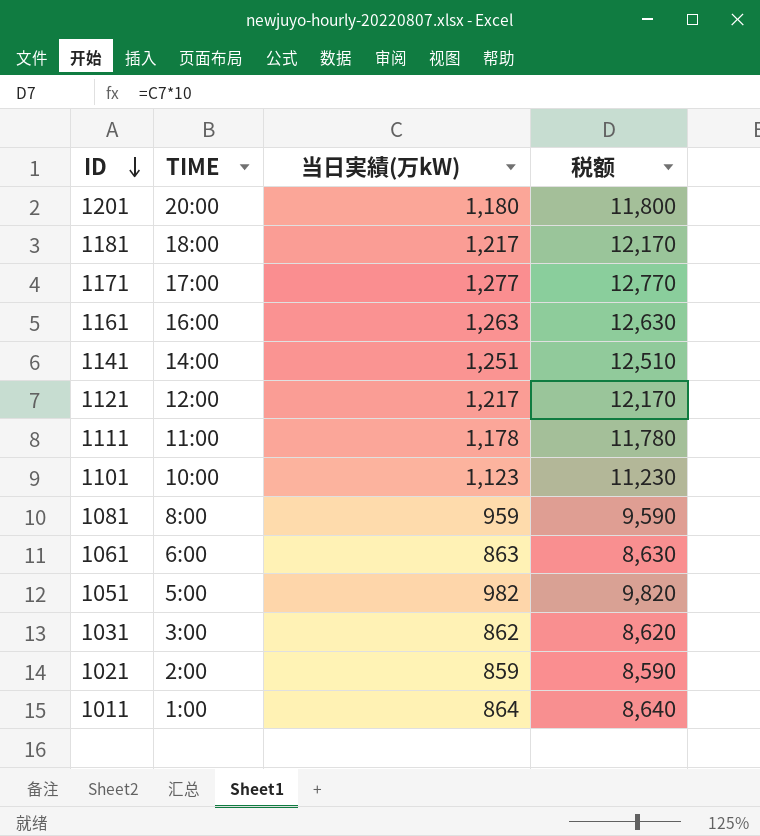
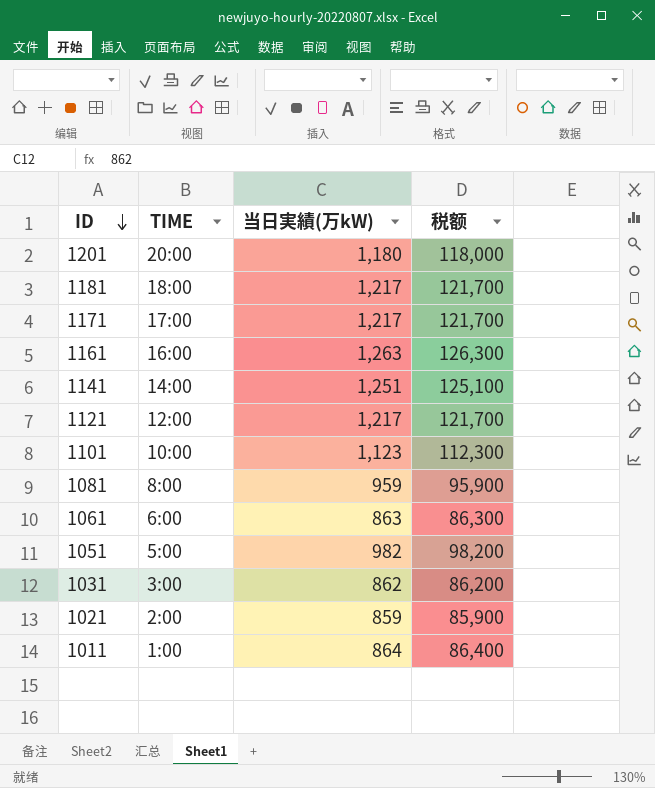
column 税额 | formula: [当日実績(万kW)] * 10 -> [当日実績(万kW)] * 100
row 1111: 11:00 | 1,178 | 11,780 -> none
1171 | 当日実績(万kW): 1,277 -> 1,217

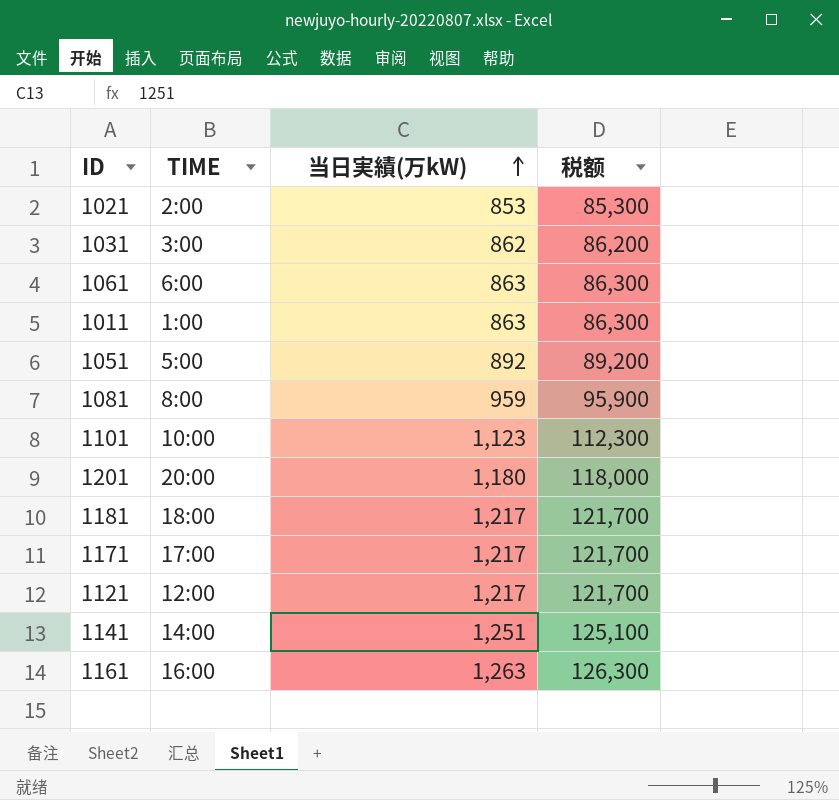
row order: ID descending -> 当日実績(万kW) ascending
1021 | 当日実績(万kW): 859 -> 853
1021 | 税额: 85,900 -> 85,300
1011 | 当日実績(万kW): 864 -> 863
1011 | 税额: 86,400 -> 86,300
1051 | 当日実績(万kW): 982 -> 892
1051 | 税额: 98,200 -> 89,200

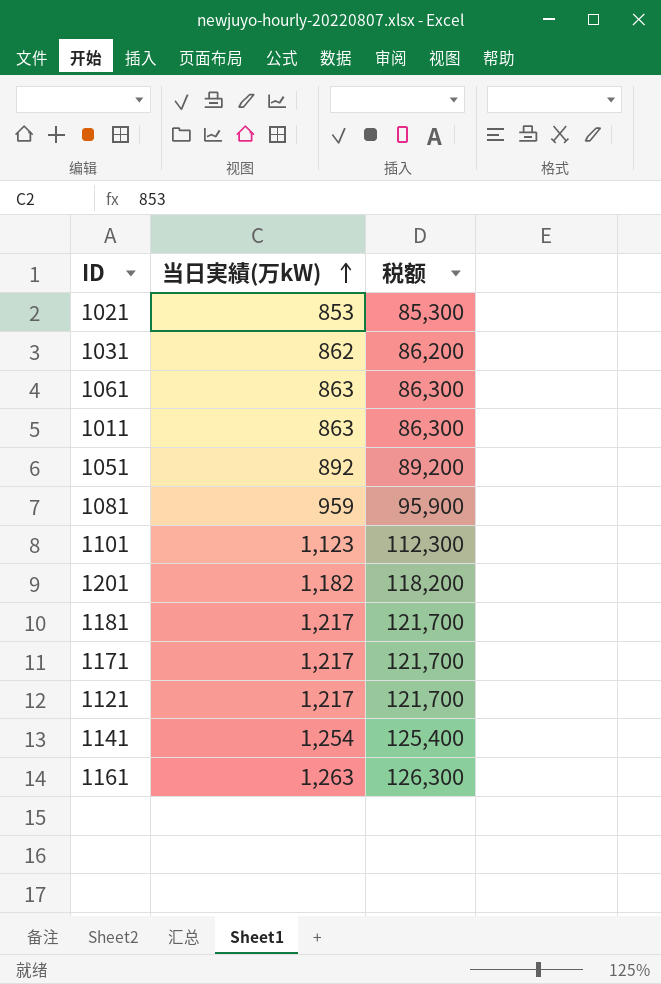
column TIME | position: 2 -> none
1201 | 当日実績(万kW): 1,180 -> 1,182
1201 | 税额: 118,000 -> 118,200
1141 | 当日実績(万kW): 1,251 -> 1,254
1141 | 税额: 125,100 -> 125,400

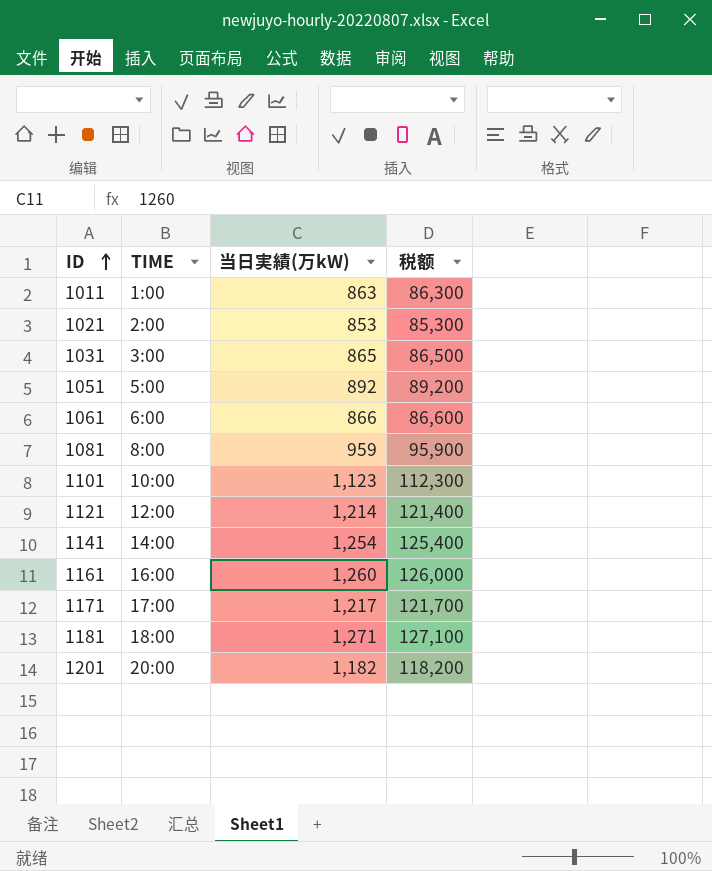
row order: 当日実績(万kW) ascending -> ID ascending
column TIME | position: none -> 2
1031 | 当日実績(万kW): 862 -> 865
1031 | 税额: 86,200 -> 86,500
1061 | 当日実績(万kW): 863 -> 866
1061 | 税额: 86,300 -> 86,600
1121 | 当日実績(万kW): 1,217 -> 1,214
1121 | 税额: 121,700 -> 121,400
1161 | 当日実績(万kW): 1,263 -> 1,260
1161 | 税额: 126,300 -> 126,000
1181 | 当日実績(万kW): 1,217 -> 1,271
1181 | 税额: 121,700 -> 127,100

